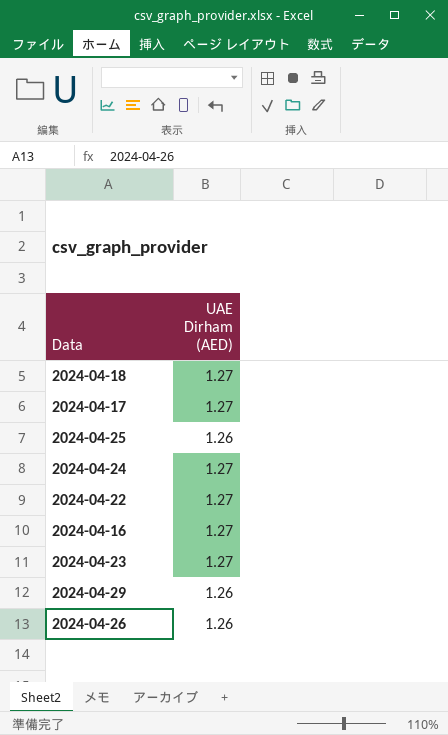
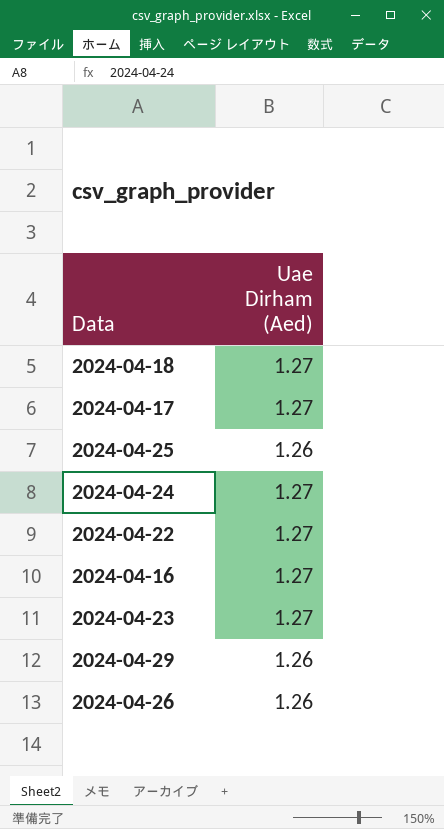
column name: UAE Dirham (AED) -> Uae Dirham (Aed)

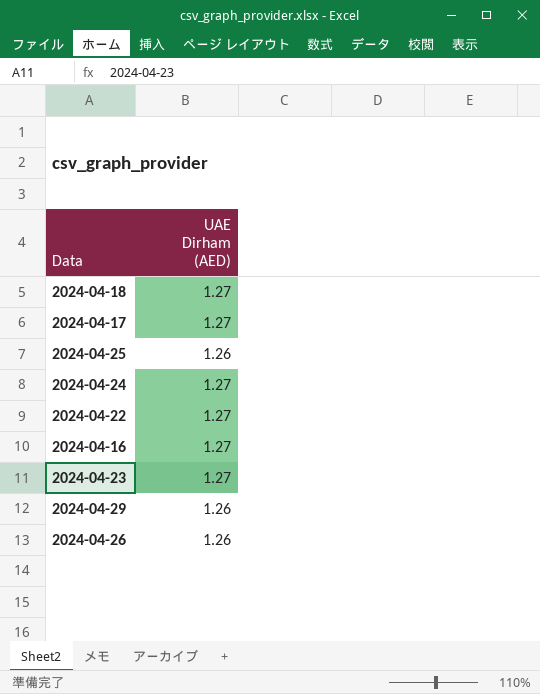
column name: Uae Dirham (Aed) -> UAE Dirham (AED)

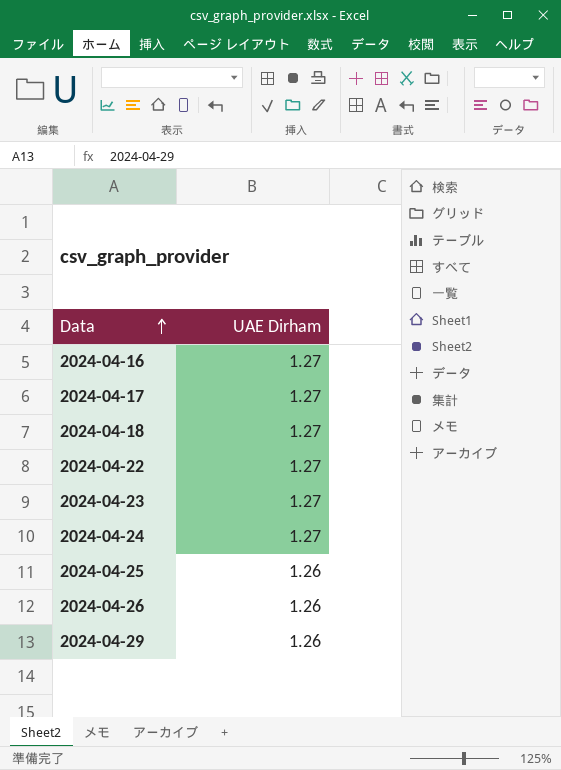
row order: none -> Data ascending
column name: UAE Dirham (AED) -> UAE Dirham

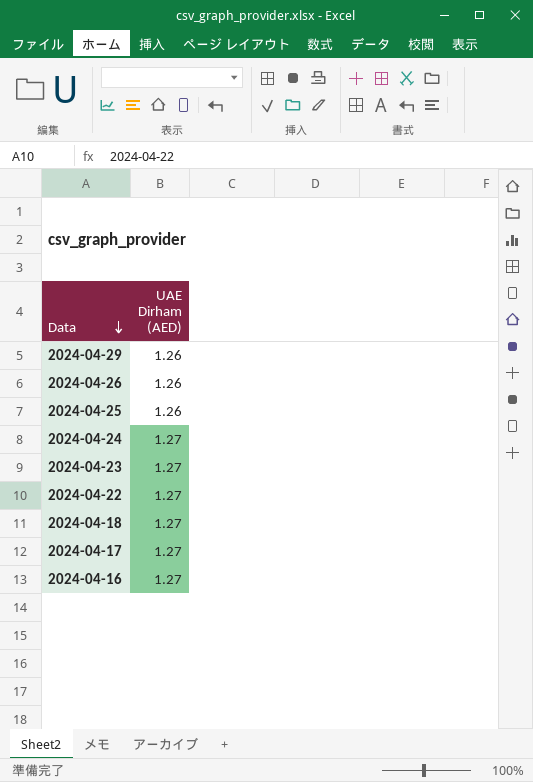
row order: Data ascending -> Data descending
column name: UAE Dirham -> UAE Dirham (AED)

